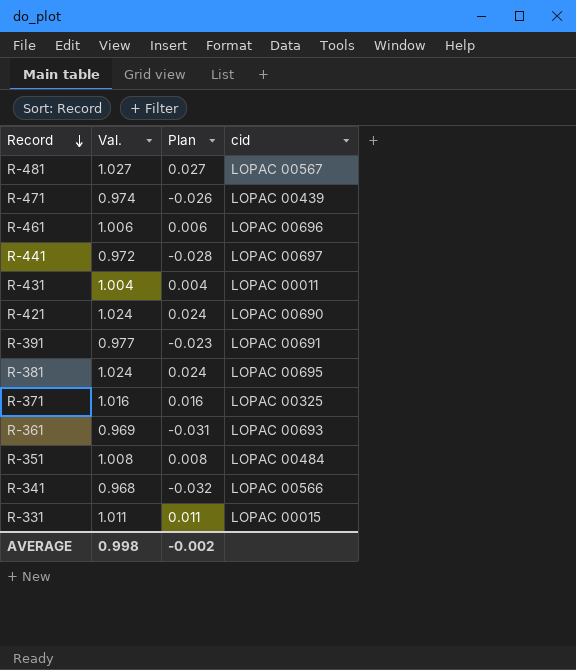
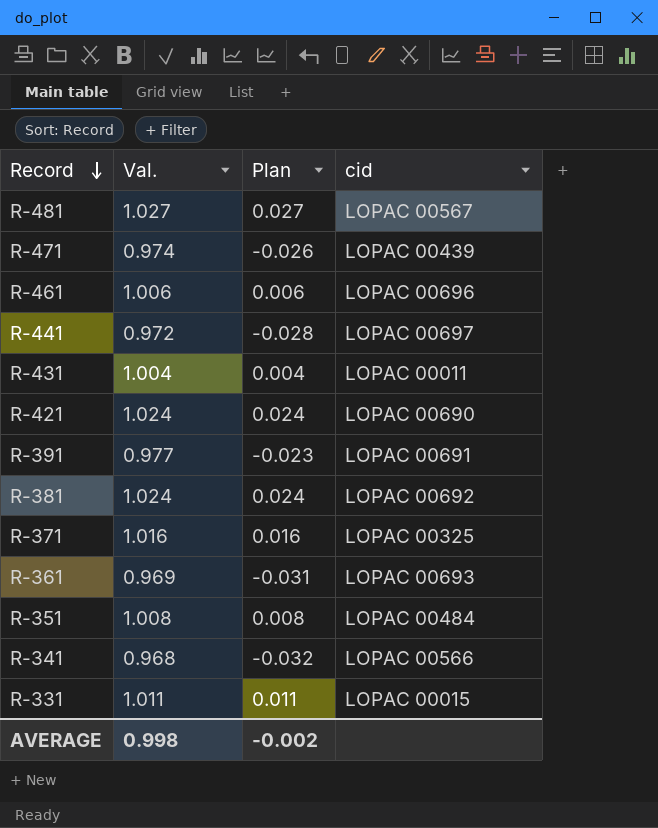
R-381 | cid: LOPAC 00695 -> LOPAC 00692

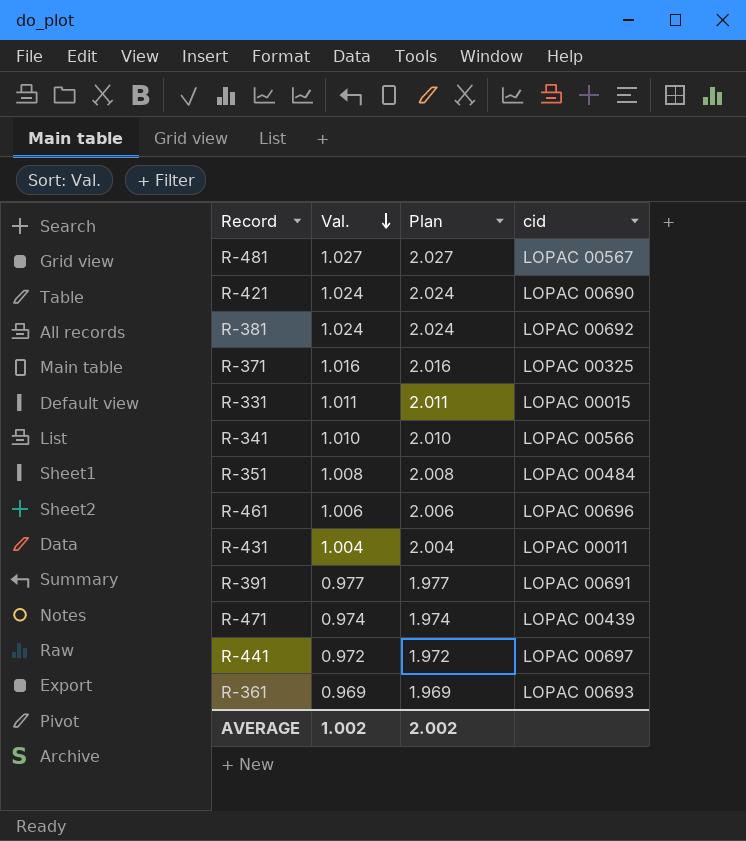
row order: Record descending -> Val. descending
column Plan | formula: [Val.] - 1 -> [Val.] + 1
R-341 | Val.: 0.968 -> 1.010
AVERAGE | Val.: 0.998 -> 1.002
AVERAGE | Plan: -0.002 -> 2.002

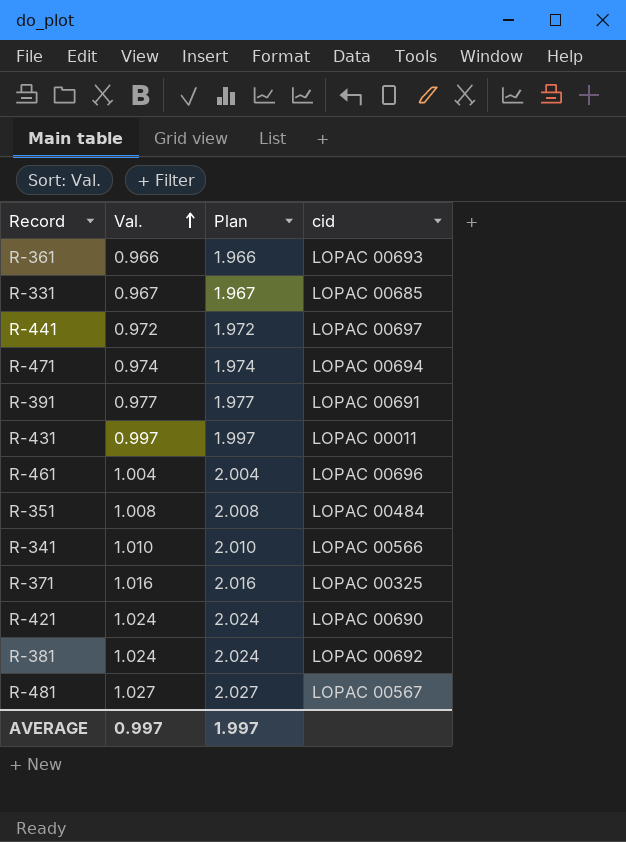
row order: Val. descending -> Val. ascending
R-361 | Val.: 0.969 -> 0.966
R-361 | Plan: 1.969 -> 1.966
R-331 | Val.: 1.011 -> 0.967
R-331 | Plan: 2.011 -> 1.967
R-331 | cid: LOPAC 00015 -> LOPAC 00685
R-471 | cid: LOPAC 00439 -> LOPAC 00694
R-431 | Val.: 1.004 -> 0.997
R-431 | Plan: 2.004 -> 1.997
R-461 | Val.: 1.006 -> 1.004
R-461 | Plan: 2.006 -> 2.004
AVERAGE | Val.: 1.002 -> 0.997
AVERAGE | Plan: 2.002 -> 1.997

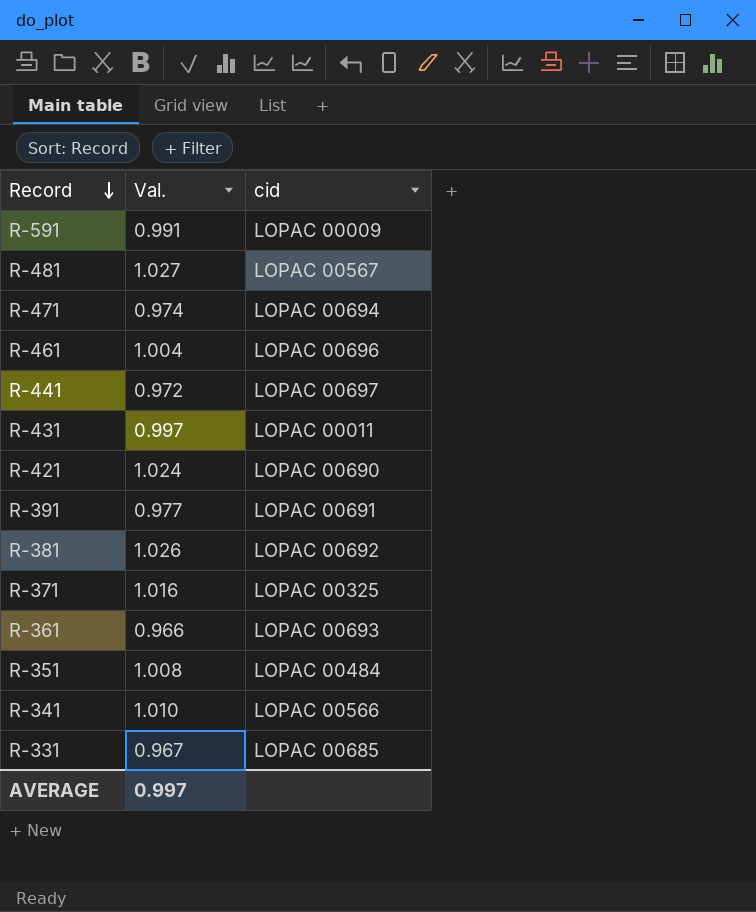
row order: Val. ascending -> Record descending
column Plan | formula: [Val.] + 1 -> none
row R-591: none -> 0.991 | LOPAC 00009
R-381 | Val.: 1.024 -> 1.026

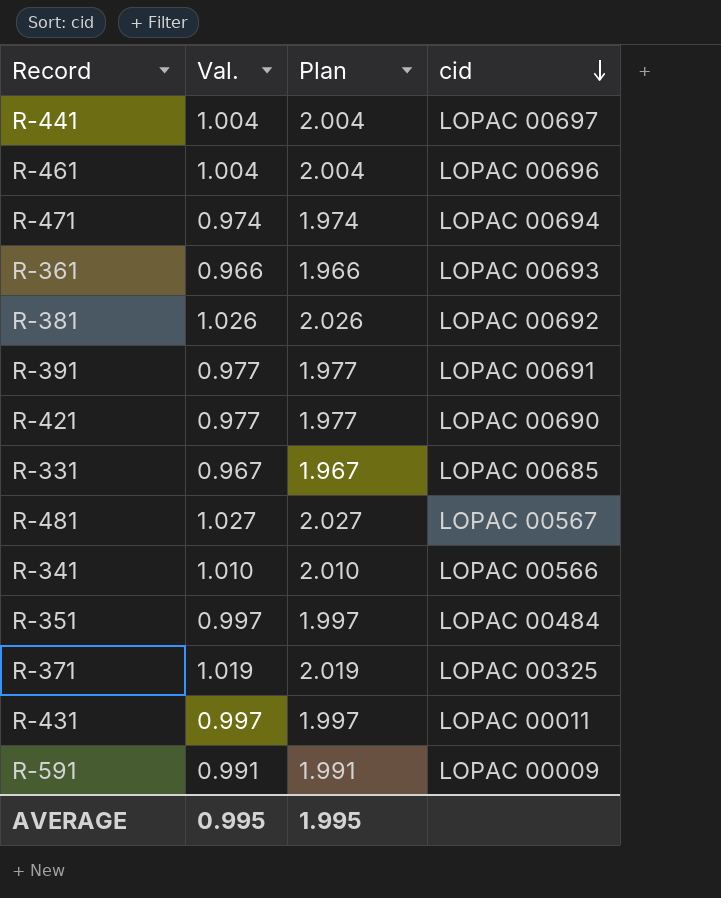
row order: Record descending -> cid descending
column Plan | formula: none -> [Val.] + 1
R-441 | Val.: 0.972 -> 1.004
R-421 | Val.: 1.024 -> 0.977
R-351 | Val.: 1.008 -> 0.997
R-371 | Val.: 1.016 -> 1.019
AVERAGE | Val.: 0.997 -> 0.995

